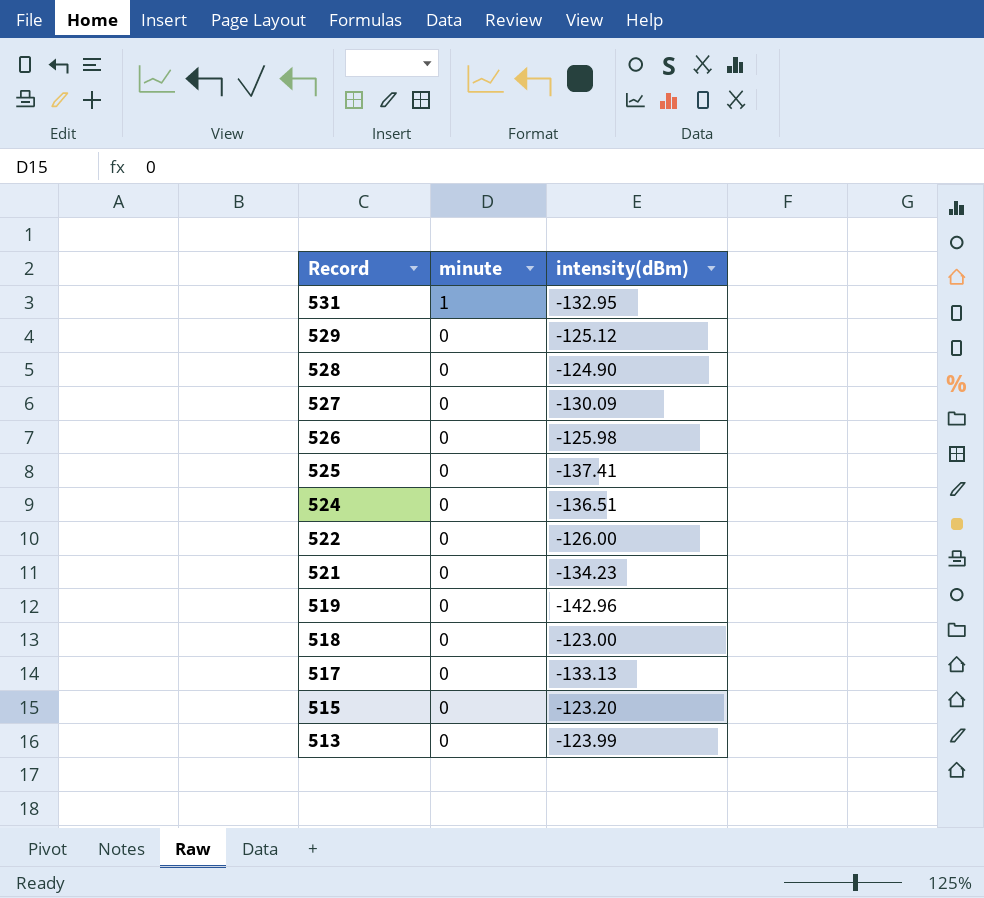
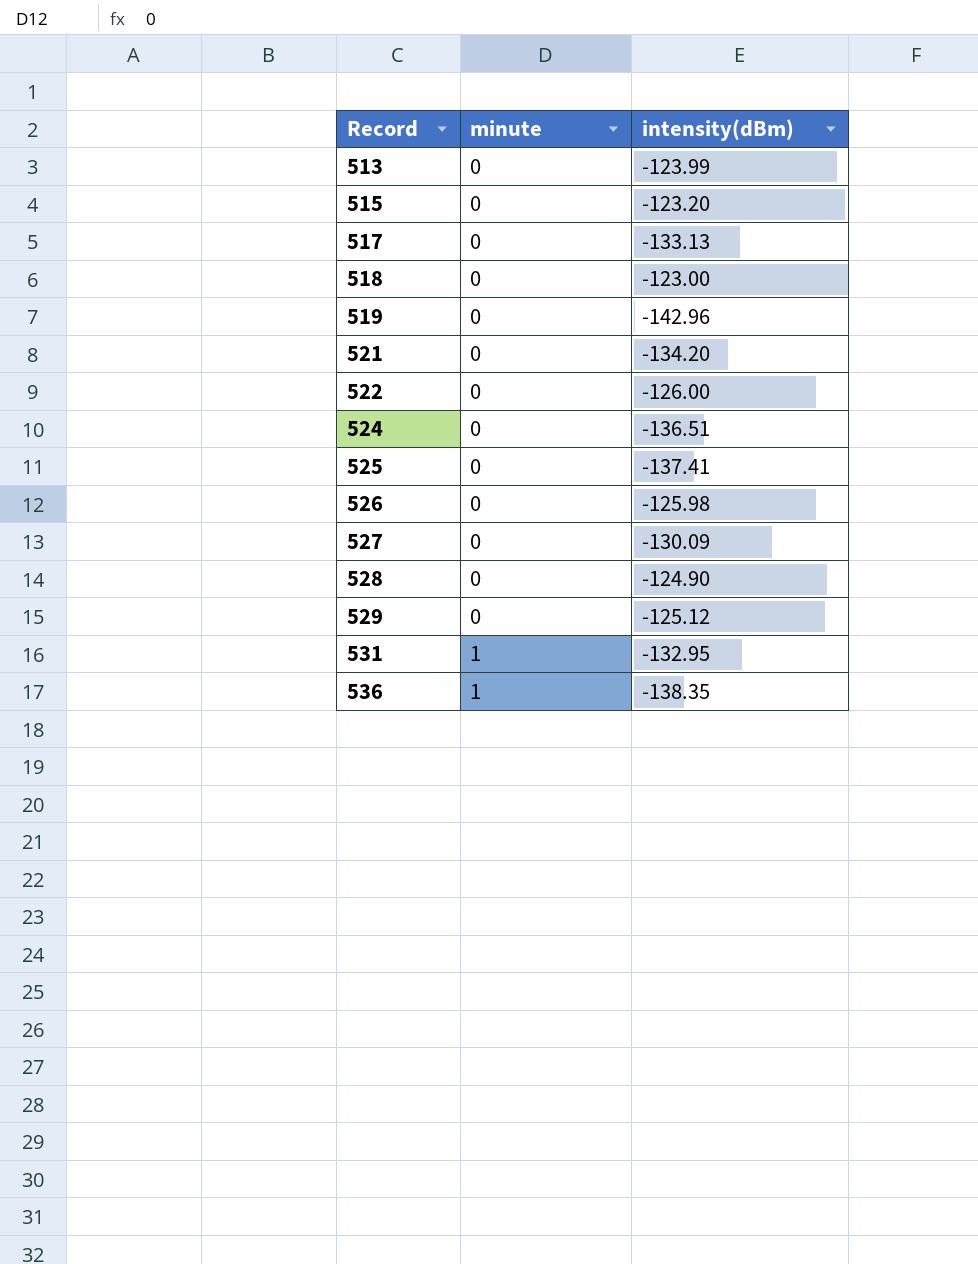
row order: Record descending -> Record ascending
521 | intensity(dBm): -134.23 -> -134.20
row 536: none -> 1 | -138.35

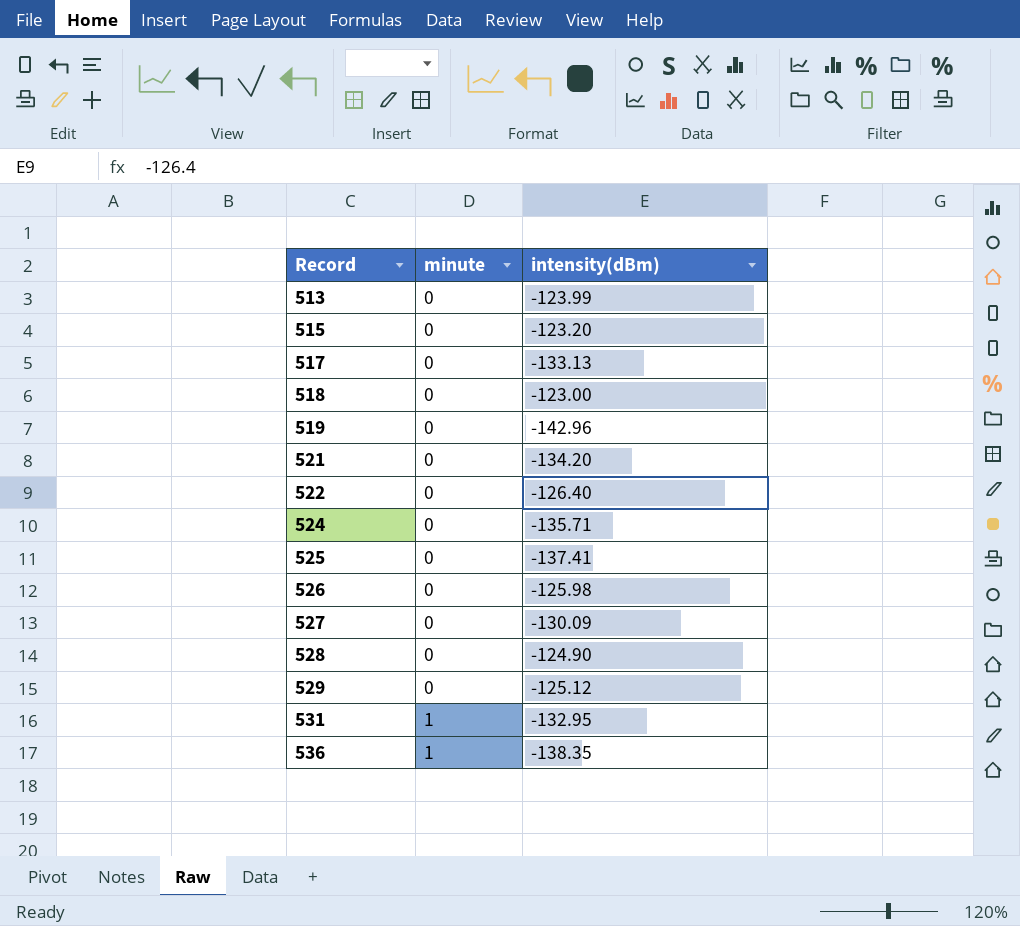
522 | intensity(dBm): -126.00 -> -126.40
524 | intensity(dBm): -136.51 -> -135.71

